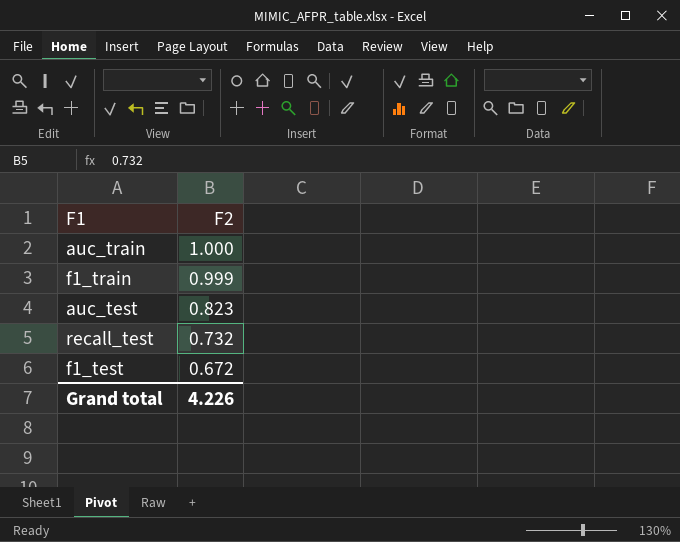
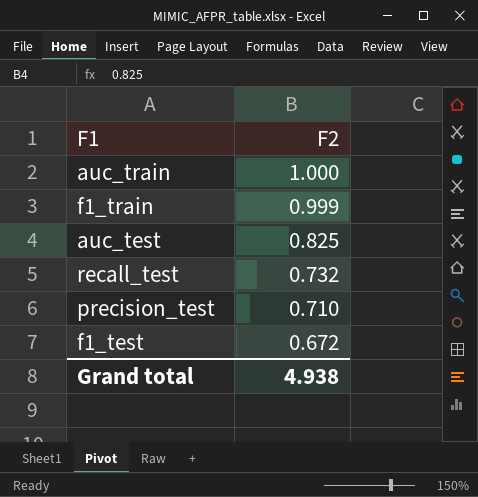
auc_test | F2: 0.823 -> 0.825
row precision_test: none -> 0.710
Grand total | F2: 4.226 -> 4.938

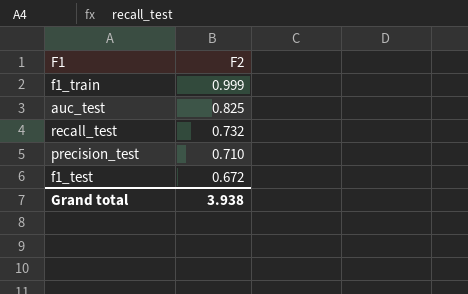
row auc_train: 1.000 -> none
Grand total | F2: 4.938 -> 3.938

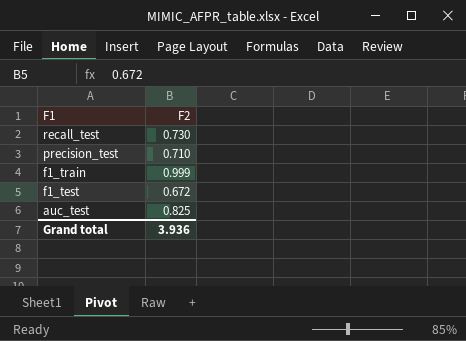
row order: F2 descending -> F1 descending
recall_test | F2: 0.732 -> 0.730
Grand total | F2: 3.938 -> 3.936

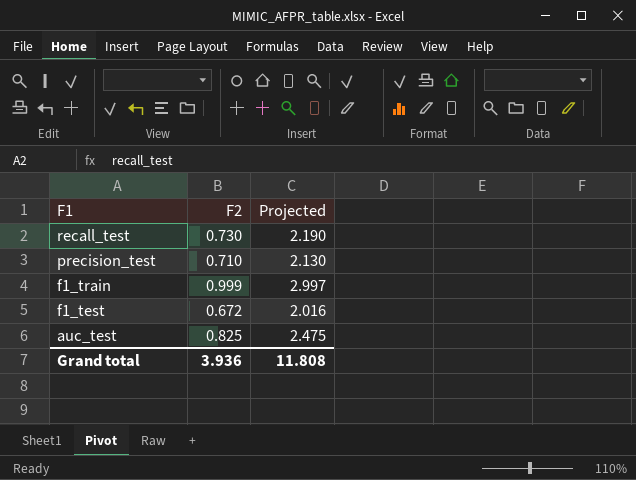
column Projected | formula: none -> [F2] * 3

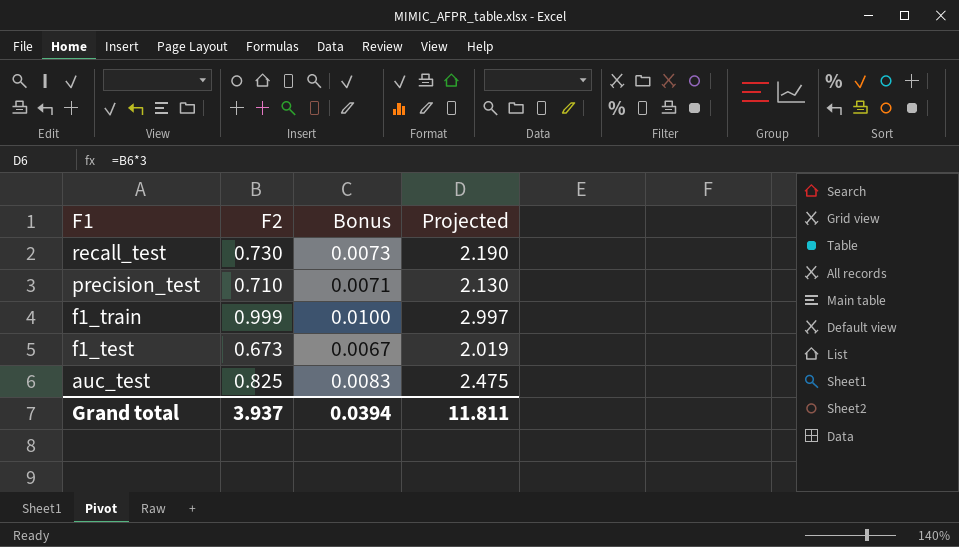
column Bonus | formula: none -> [F2] * 0.01
f1_test | F2: 0.672 -> 0.673
f1_test | Projected: 2.016 -> 2.019
Grand total | F2: 3.936 -> 3.937
Grand total | Projected: 11.808 -> 11.811

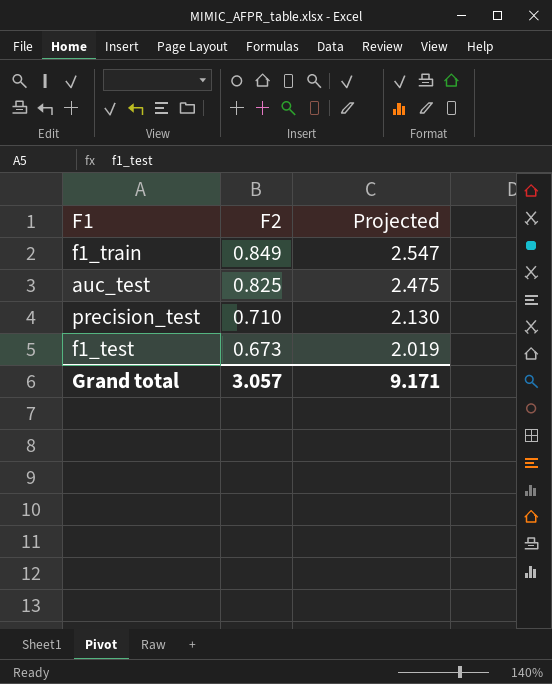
row order: F1 descending -> F2 descending
column Bonus | formula: [F2] * 0.01 -> none
row recall_test: 0.730 | 0.0073 | 2.190 -> none
f1_train | F2: 0.999 -> 0.849
f1_train | Projected: 2.997 -> 2.547
Grand total | F2: 3.937 -> 3.057
Grand total | Projected: 11.811 -> 9.171

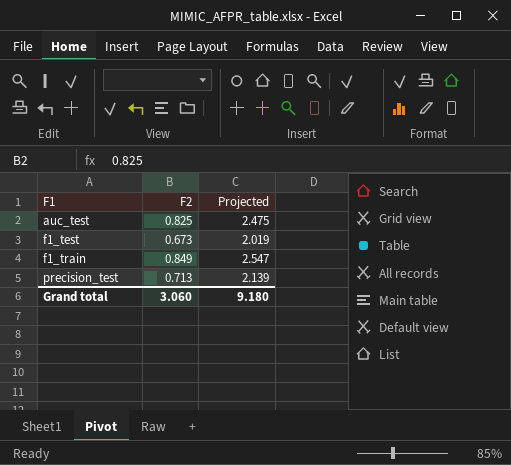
row order: F2 descending -> F1 ascending
precision_test | F2: 0.710 -> 0.713
precision_test | Projected: 2.130 -> 2.139
Grand total | F2: 3.057 -> 3.060
Grand total | Projected: 9.171 -> 9.180

